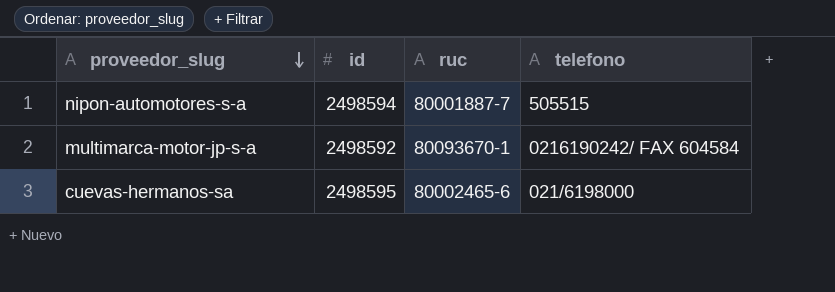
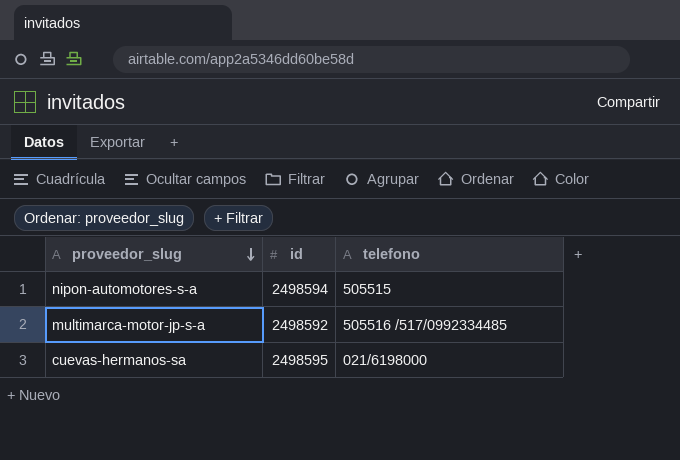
column ruc | position: 3 -> none
multimarca-motor-jp-s-a | telefono: 0216190242/ FAX 604584 -> 505516 /517/0992334485

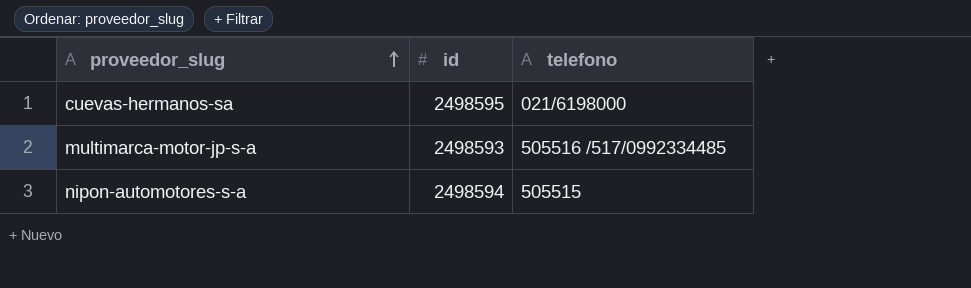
row order: proveedor_slug descending -> proveedor_slug ascending
multimarca-motor-jp-s-a | id: 2498592 -> 2498593

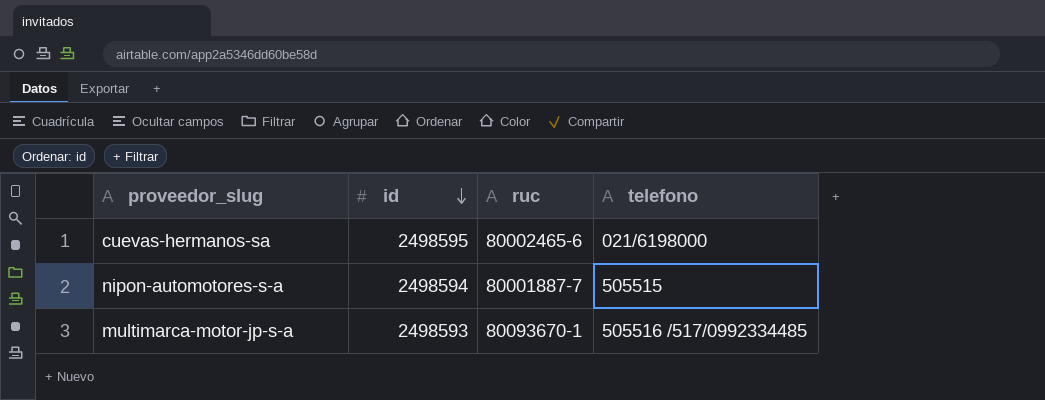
row order: proveedor_slug ascending -> id descending
column ruc | position: none -> 3

